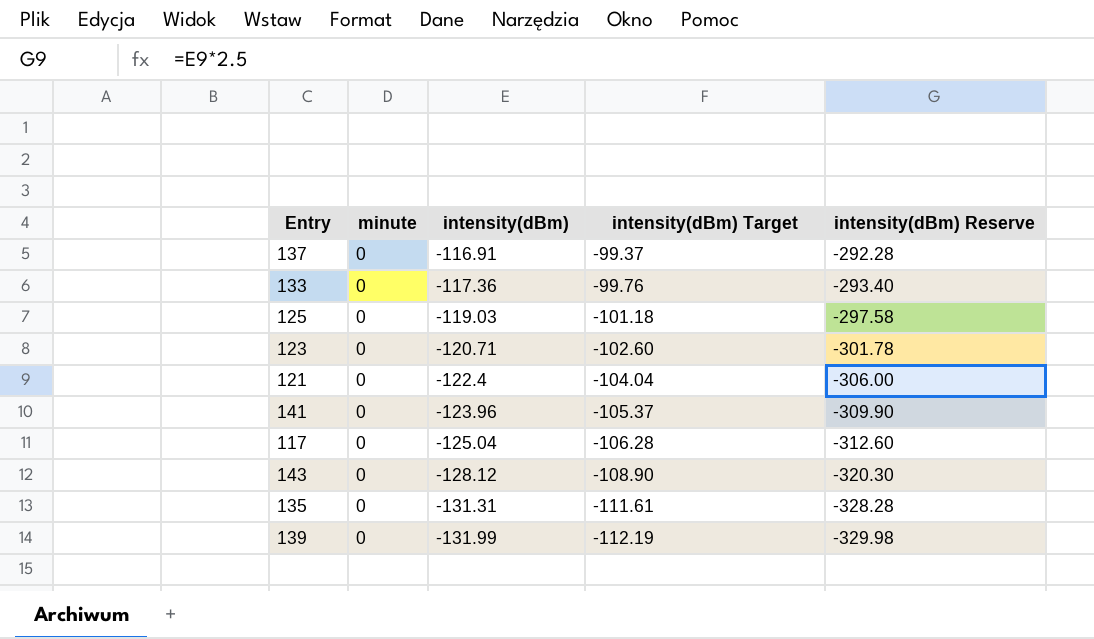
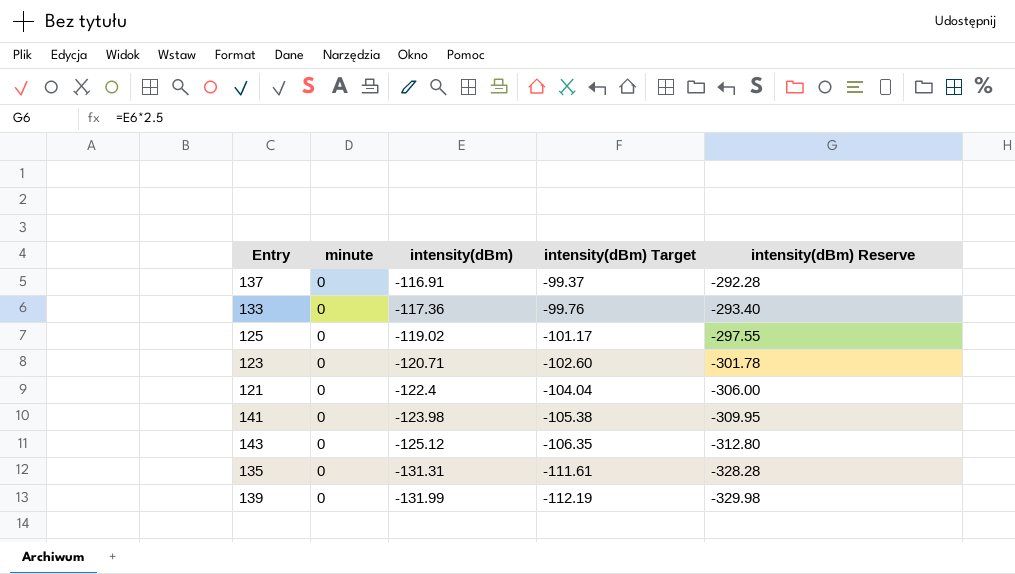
row 117: 0 | -125.04 | -106.28 | -312.60 -> none
125 | intensity(dBm): -119.03 -> -119.02
125 | intensity(dBm) Target: -101.18 -> -101.17
125 | intensity(dBm) Reserve: -297.58 -> -297.55
141 | intensity(dBm): -123.96 -> -123.98
141 | intensity(dBm) Target: -105.37 -> -105.38
141 | intensity(dBm) Reserve: -309.90 -> -309.95
143 | intensity(dBm): -128.12 -> -125.12
143 | intensity(dBm) Target: -108.90 -> -106.35
143 | intensity(dBm) Reserve: -320.30 -> -312.80

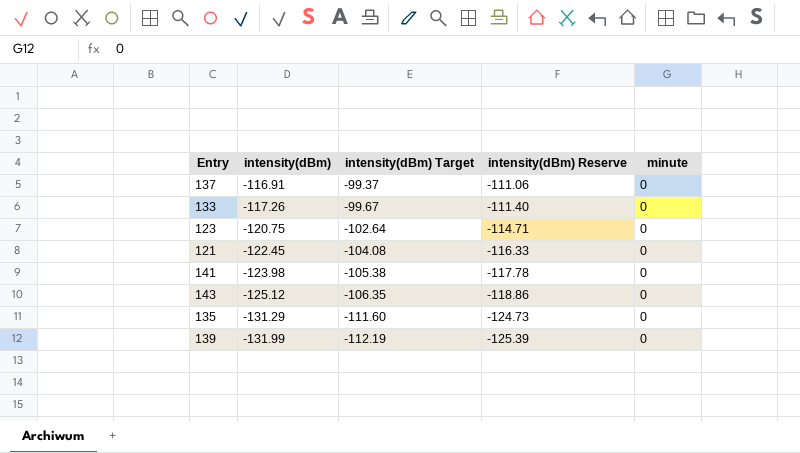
column intensity(dBm) Reserve | formula: [intensity(dBm)] * 2.5 -> [intensity(dBm)] * 0.95
column minute | position: 2 -> 5
row 125: 0 | -119.02 | -101.17 | -297.55 -> none
133 | intensity(dBm): -117.36 -> -117.26
133 | intensity(dBm) Target: -99.76 -> -99.67
123 | intensity(dBm): -120.71 -> -120.75
123 | intensity(dBm) Target: -102.60 -> -102.64
121 | intensity(dBm): -122.4 -> -122.45
121 | intensity(dBm) Target: -104.04 -> -104.08
135 | intensity(dBm): -131.31 -> -131.29
135 | intensity(dBm) Target: -111.61 -> -111.60

